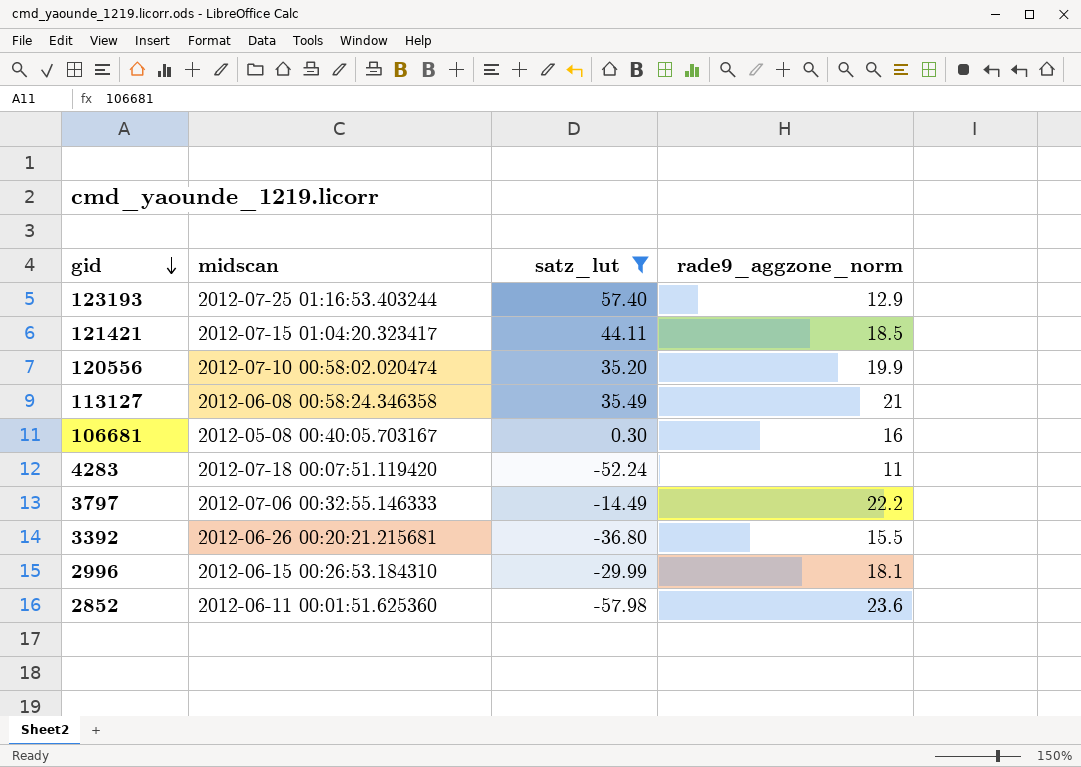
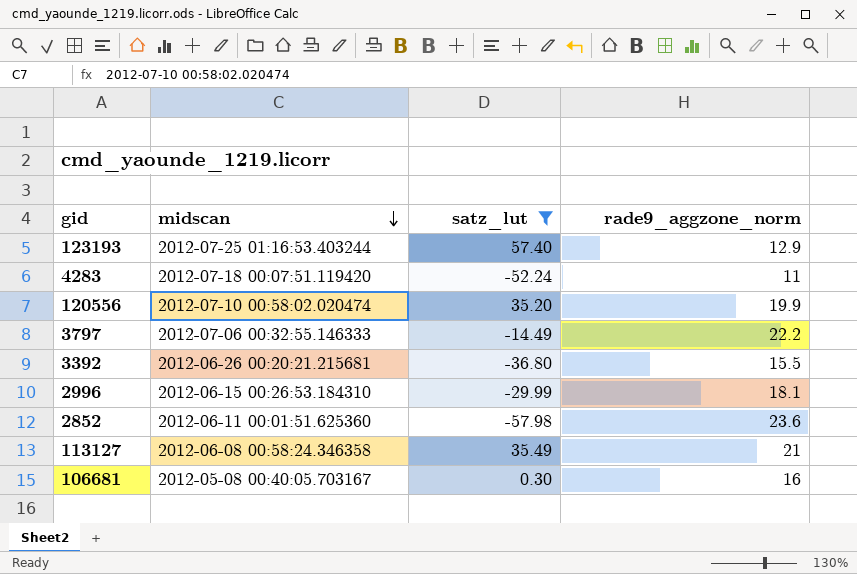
row order: gid descending -> midscan descending
row 121421: 2012-07-15 01:04:20.323417 | 44.11 | 18.5 -> none

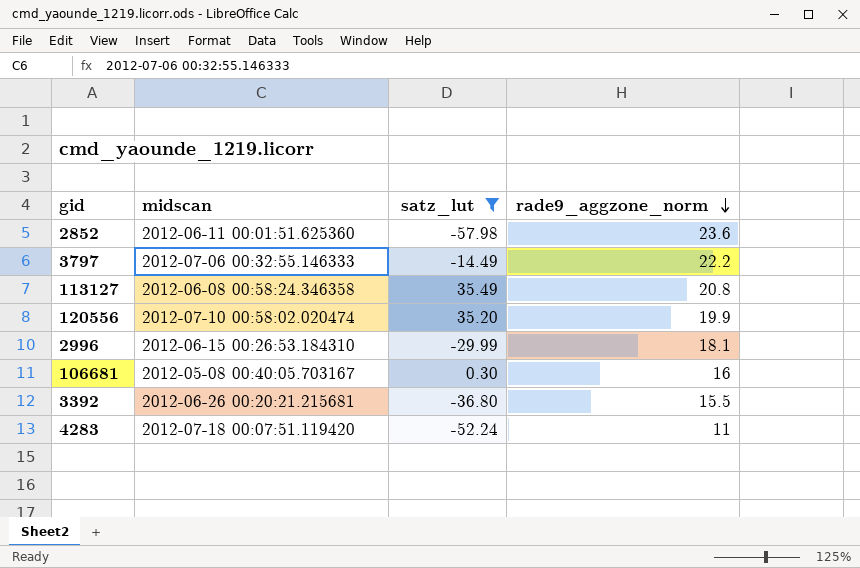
row order: midscan descending -> rade9_aggzone_norm descending
row 123193: 2012-07-25 01:16:53.403244 | 57.40 | 12.9 -> none
113127 | rade9_aggzone_norm: 21 -> 20.8

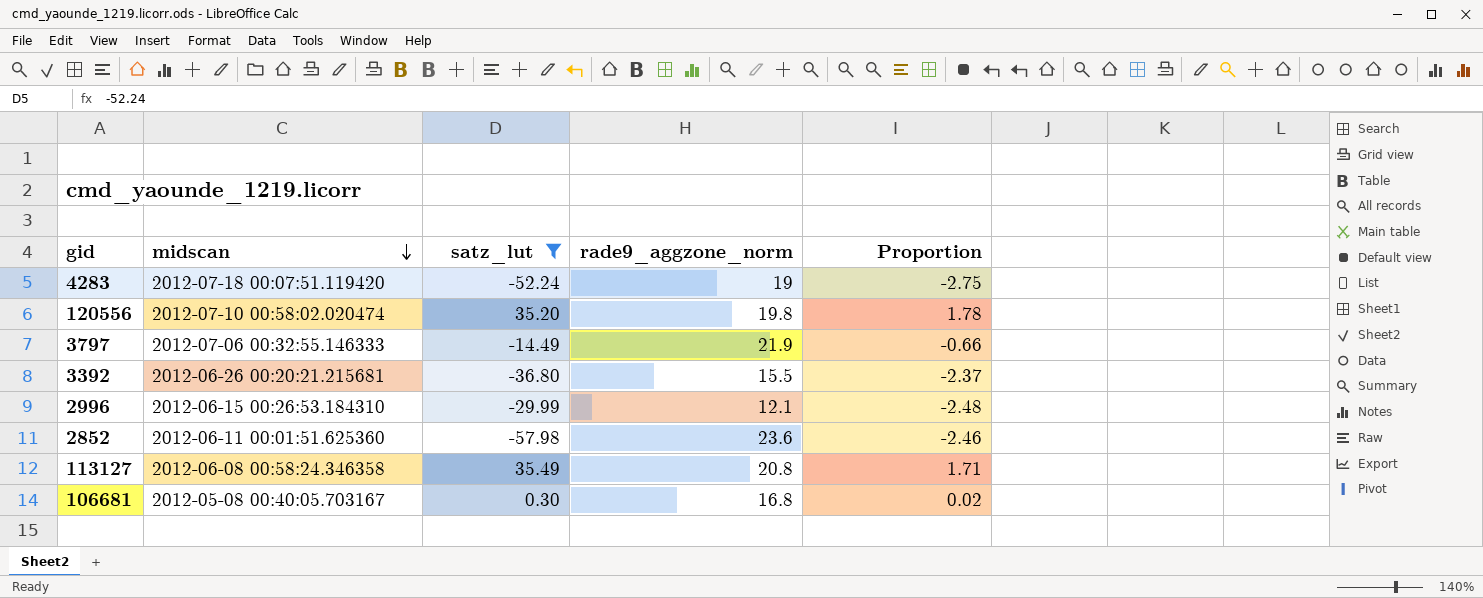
row order: rade9_aggzone_norm descending -> midscan descending
column Proportion | formula: none -> [satz_lut] / [rade9_aggzone_norm]
4283 | rade9_aggzone_norm: 11 -> 19
120556 | rade9_aggzone_norm: 19.9 -> 19.8
3797 | rade9_aggzone_norm: 22.2 -> 21.9
2996 | rade9_aggzone_norm: 18.1 -> 12.1
106681 | rade9_aggzone_norm: 16 -> 16.8

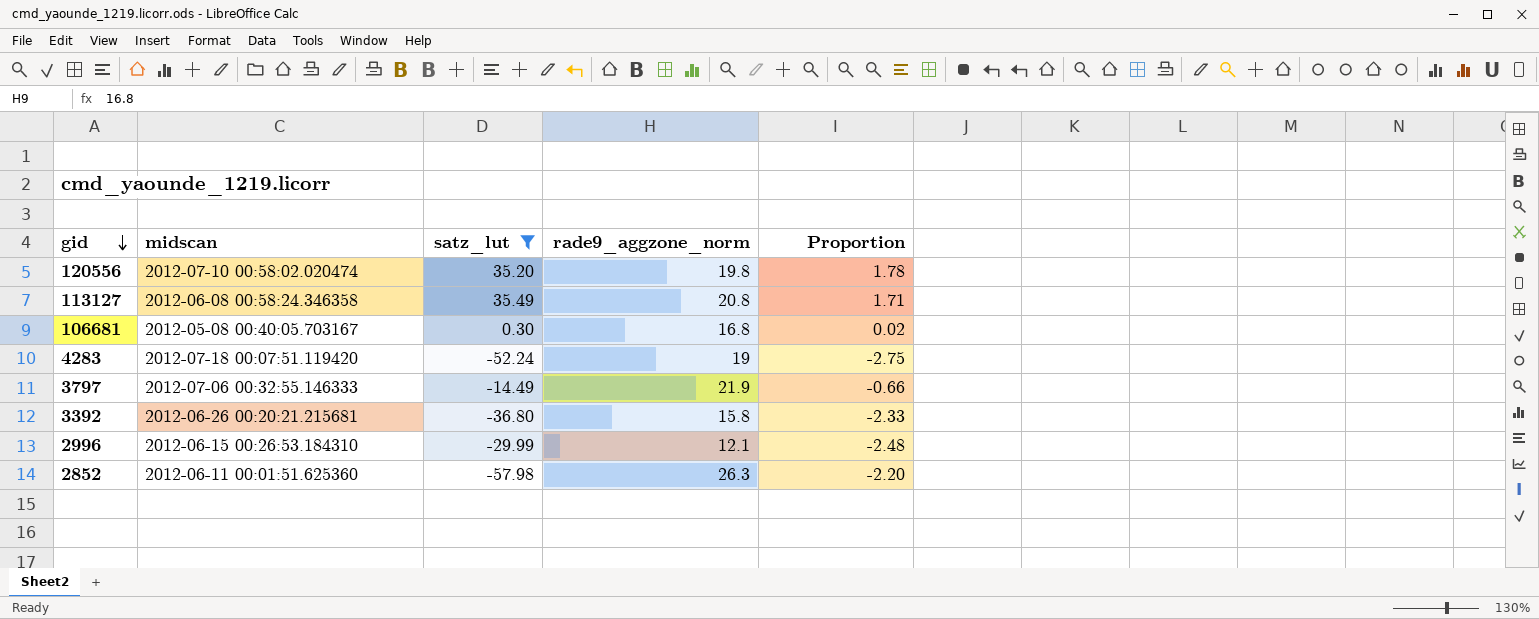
row order: midscan descending -> gid descending
3392 | rade9_aggzone_norm: 15.5 -> 15.8
3392 | Proportion: -2.37 -> -2.33
2852 | rade9_aggzone_norm: 23.6 -> 26.3
2852 | Proportion: -2.46 -> -2.20

